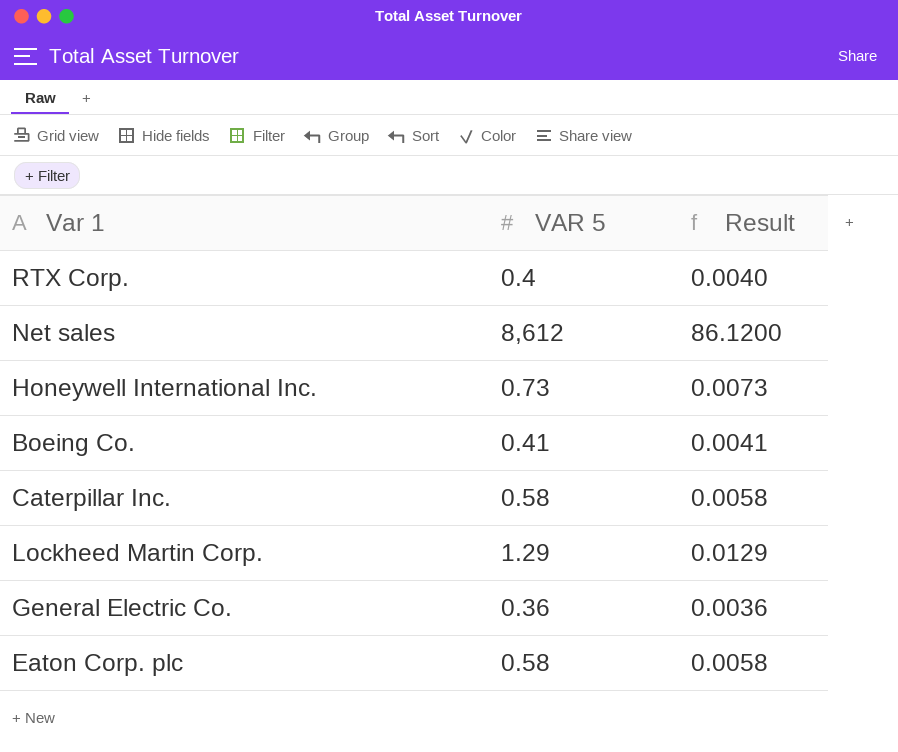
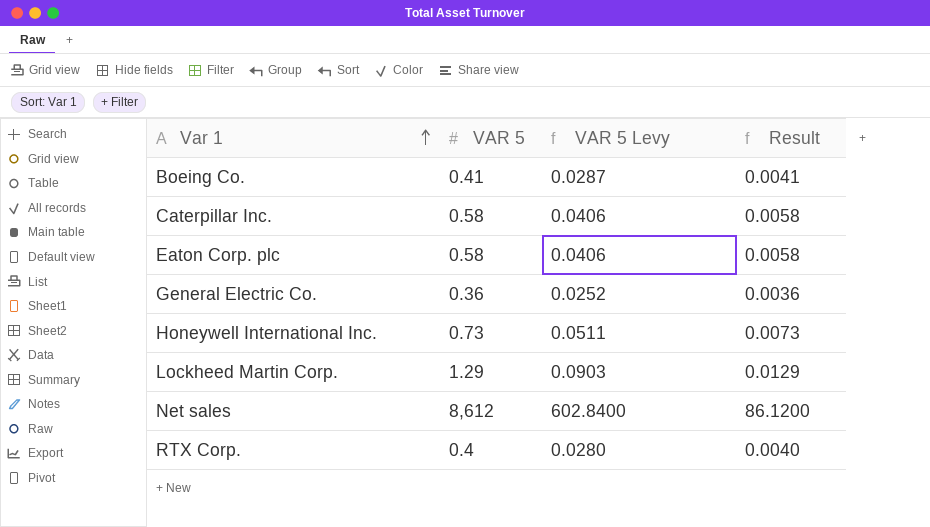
row order: none -> Var 1 ascending
column VAR 5 Levy | formula: none -> [VAR 5] * 0.07

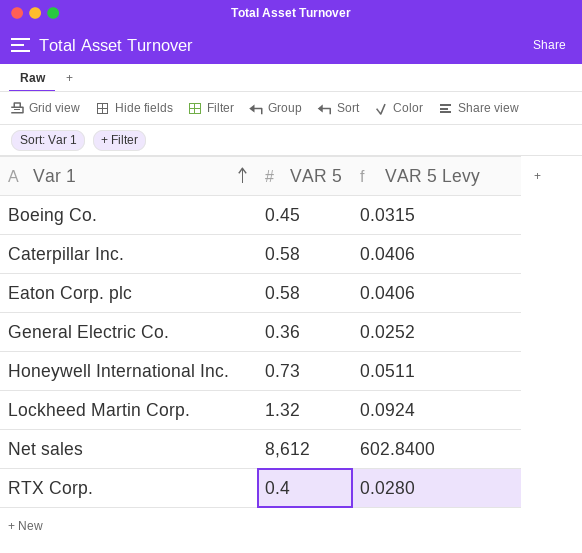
column Result | formula: [VAR 5] * 0.01 -> none
Boeing Co. | VAR 5: 0.41 -> 0.45
Boeing Co. | VAR 5 Levy: 0.0287 -> 0.0315
Lockheed Martin Corp. | VAR 5: 1.29 -> 1.32
Lockheed Martin Corp. | VAR 5 Levy: 0.0903 -> 0.0924

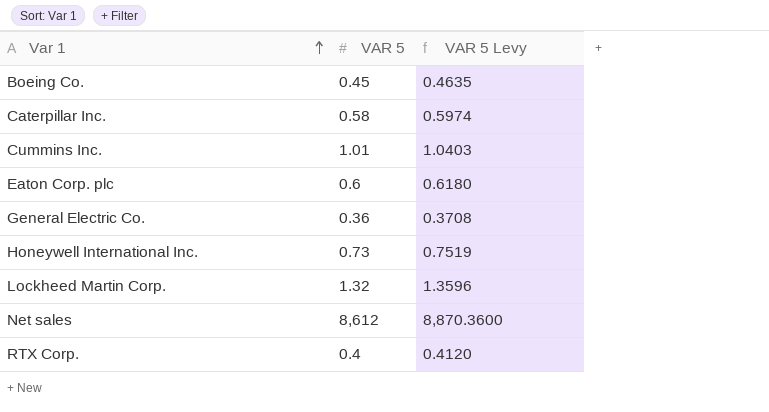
column VAR 5 Levy | formula: [VAR 5] * 0.07 -> [VAR 5] * 1.03
row Cummins Inc.: none -> 1.01 | 1.0403
Eaton Corp. plc | VAR 5: 0.58 -> 0.6

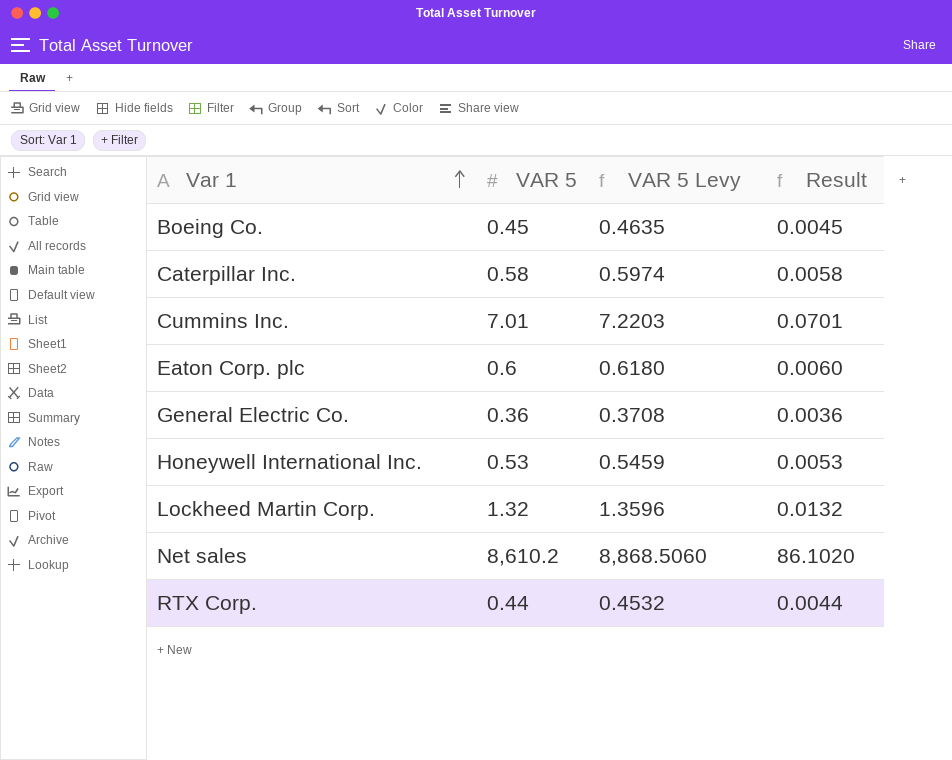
column Result | formula: none -> [VAR 5] * 0.01
Cummins Inc. | VAR 5: 1.01 -> 7.01
Cummins Inc. | VAR 5 Levy: 1.0403 -> 7.2203
Honeywell International Inc. | VAR 5: 0.73 -> 0.53
Honeywell International Inc. | VAR 5 Levy: 0.7519 -> 0.5459
Net sales | VAR 5: 8,612 -> 8,610.2
Net sales | VAR 5 Levy: 8,870.3600 -> 8,868.5060
RTX Corp. | VAR 5: 0.4 -> 0.44
RTX Corp. | VAR 5 Levy: 0.4120 -> 0.4532

